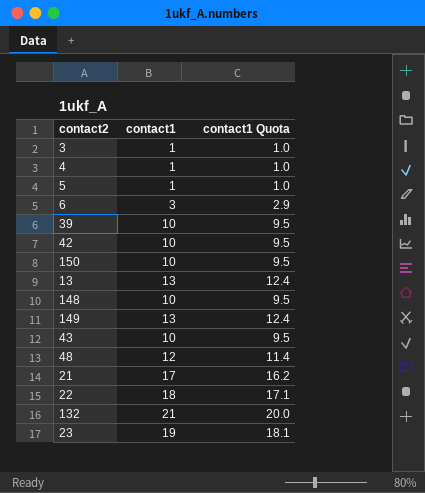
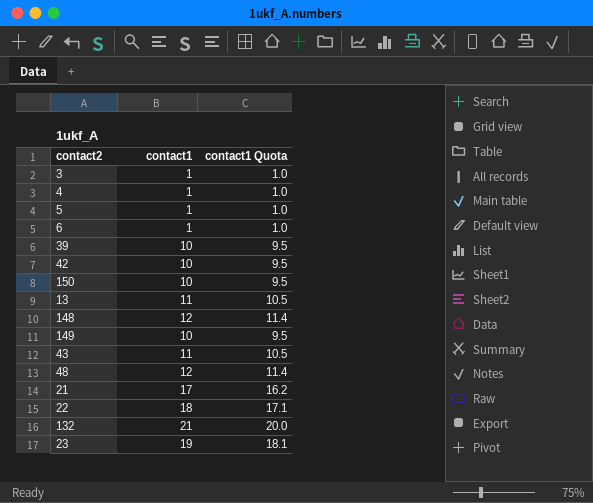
6 | contact1: 3 -> 1
6 | contact1 Quota: 2.9 -> 1.0
13 | contact1: 13 -> 11
13 | contact1 Quota: 12.4 -> 10.5
148 | contact1: 10 -> 12
148 | contact1 Quota: 9.5 -> 11.4
149 | contact1: 13 -> 10
149 | contact1 Quota: 12.4 -> 9.5
43 | contact1: 10 -> 11
43 | contact1 Quota: 9.5 -> 10.5

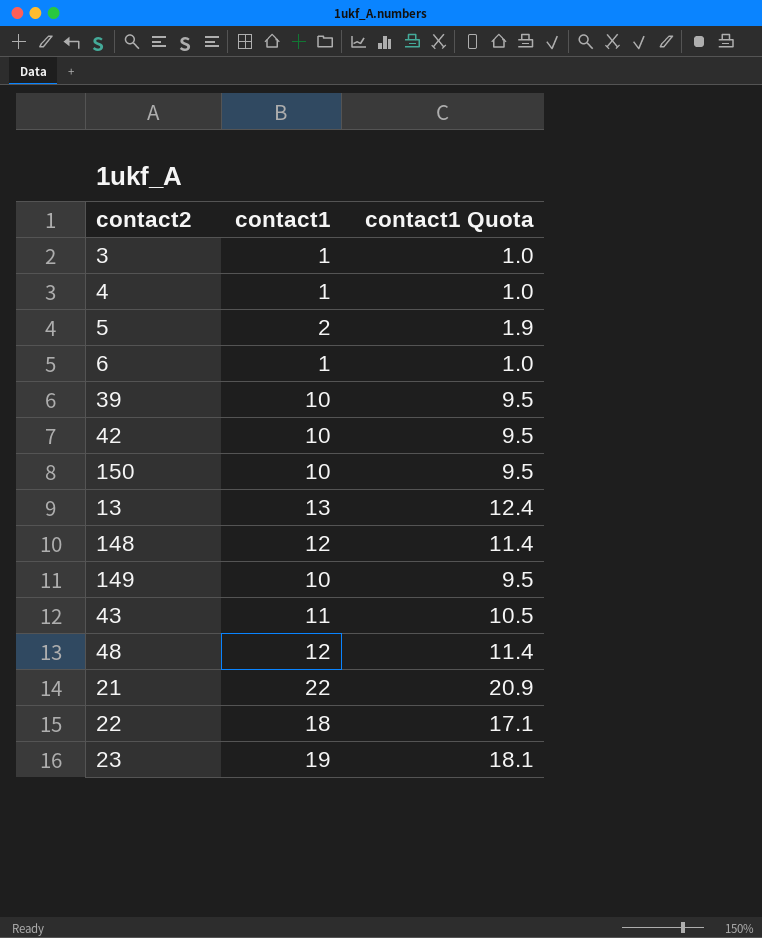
row 132: 21 | 20.0 -> none
5 | contact1: 1 -> 2
5 | contact1 Quota: 1.0 -> 1.9
13 | contact1: 11 -> 13
13 | contact1 Quota: 10.5 -> 12.4
21 | contact1: 17 -> 22
21 | contact1 Quota: 16.2 -> 20.9

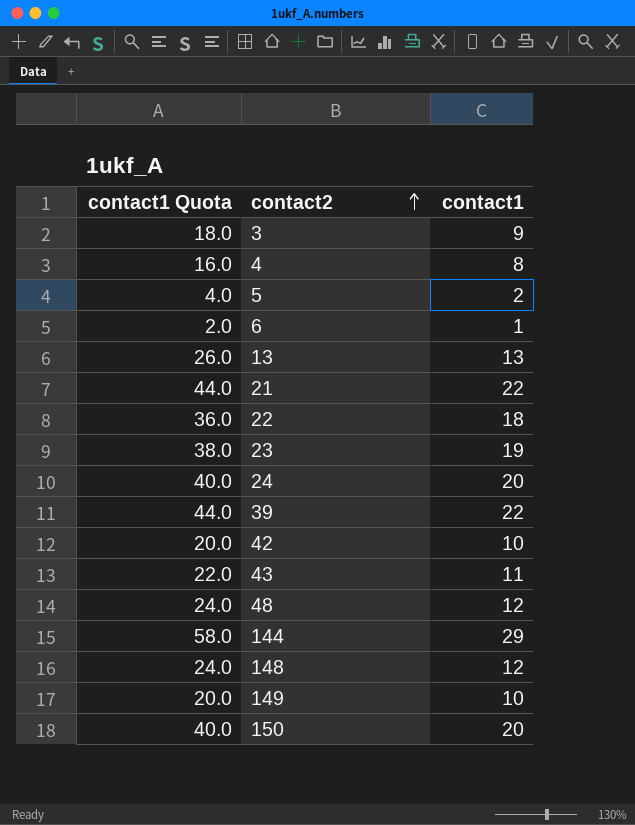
row order: none -> contact2 ascending
column contact1 Quota | formula: [contact1] * 0.95 -> [contact1] * 2
column contact1 Quota | position: 3 -> 1
3 | contact1: 1 -> 9
4 | contact1: 1 -> 8
row 24: none -> 40.0 | 20
39 | contact1: 10 -> 22
row 144: none -> 58.0 | 29
150 | contact1: 10 -> 20

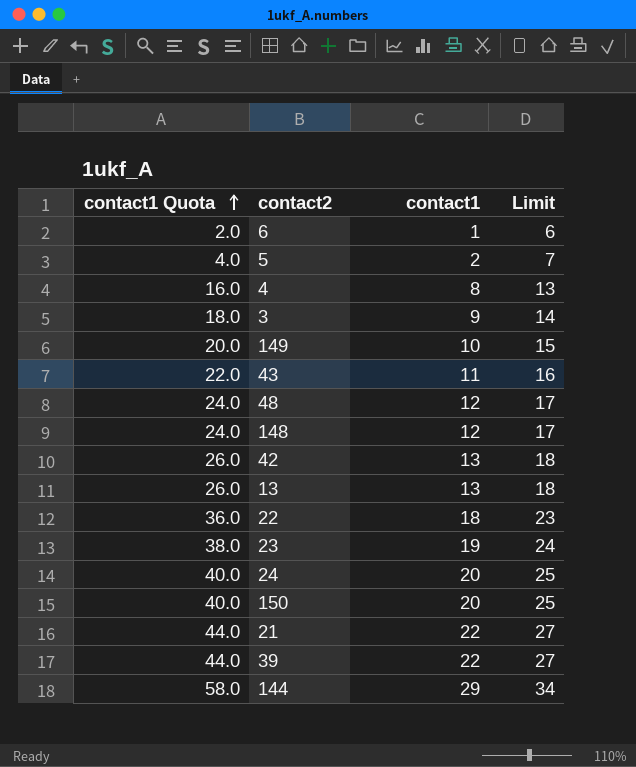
row order: contact2 ascending -> contact1 Quota ascending
column Limit | formula: none -> [contact1] + 5
42 | contact1 Quota: 20.0 -> 26.0
42 | contact1: 10 -> 13

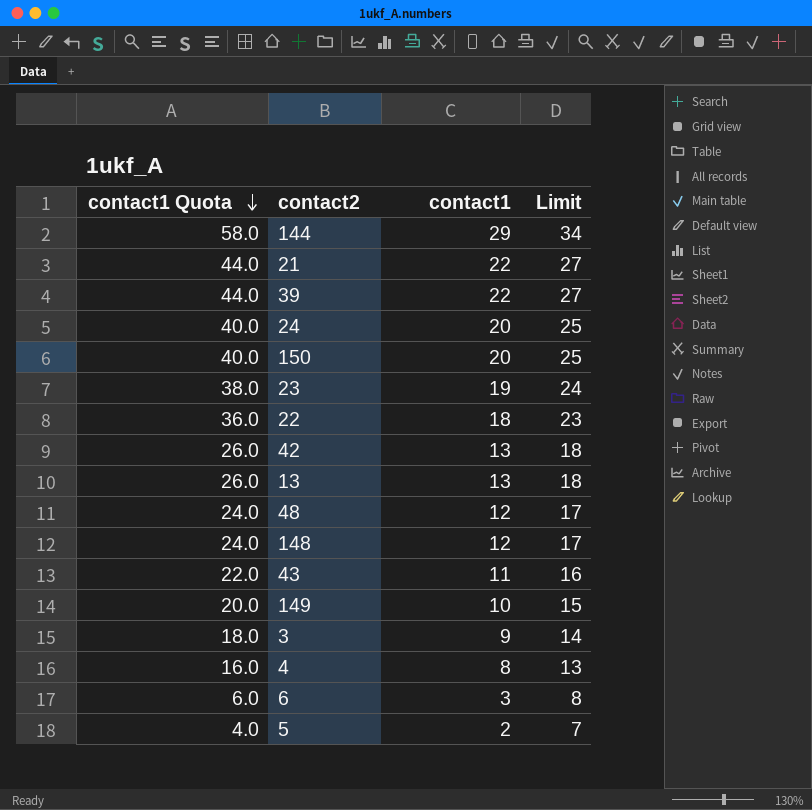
row order: contact1 Quota ascending -> contact1 Quota descending
6 | contact1 Quota: 2.0 -> 6.0
6 | contact1: 1 -> 3
6 | Limit: 6 -> 8

